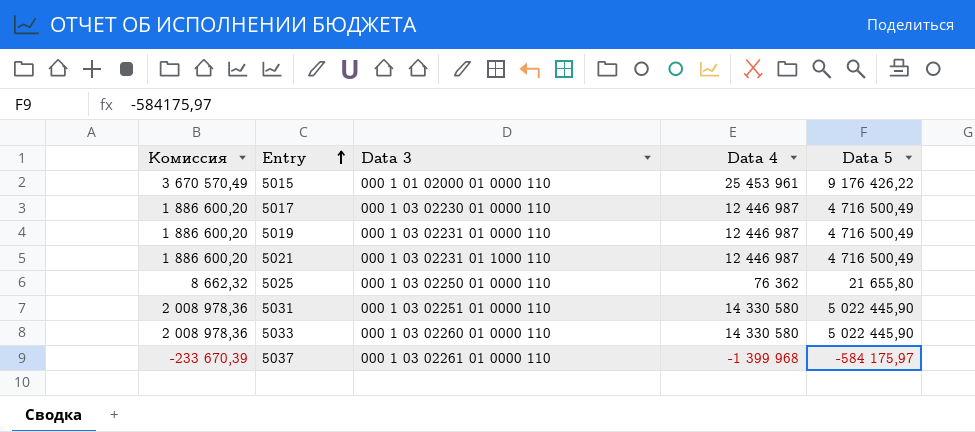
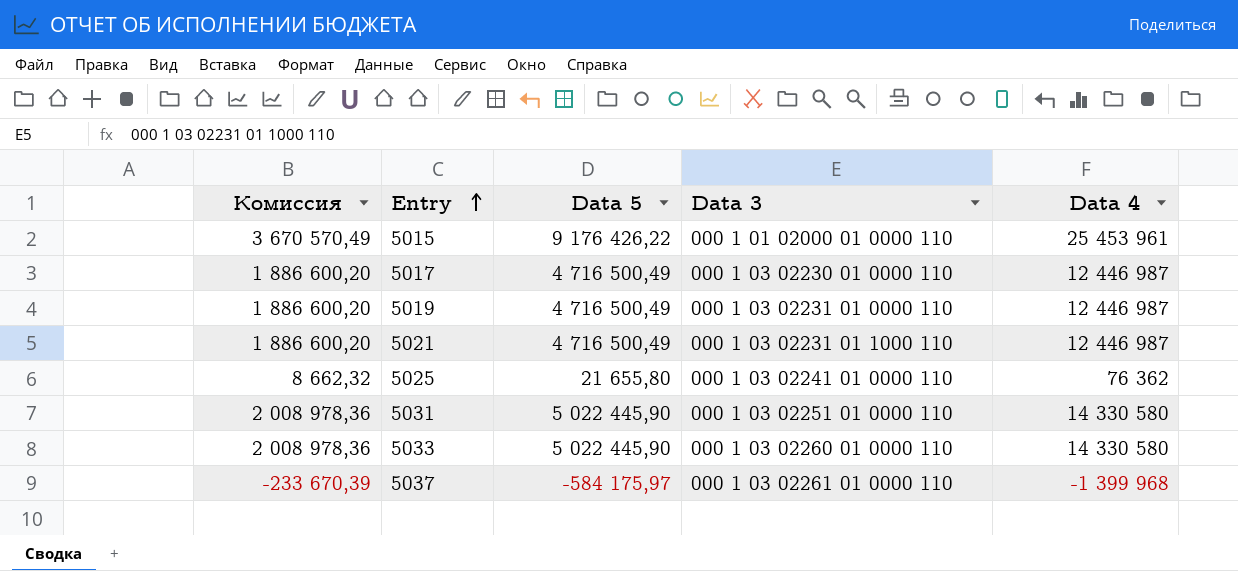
column Data 5 | position: 5 -> 3
5025 | Data 3: 000 1 03 02250 01 0000 110 -> 000 1 03 02241 01 0000 110

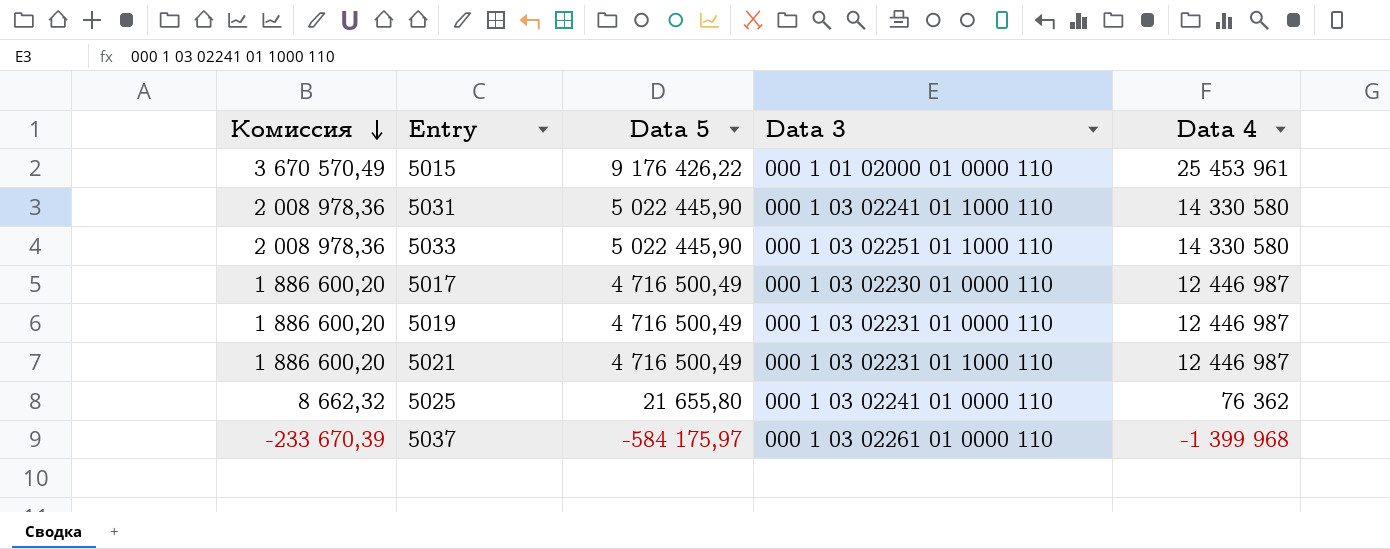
row order: Entry ascending -> Комиссия descending
5031 | Data 3: 000 1 03 02251 01 0000 110 -> 000 1 03 02241 01 1000 110
5033 | Data 3: 000 1 03 02260 01 0000 110 -> 000 1 03 02251 01 1000 110

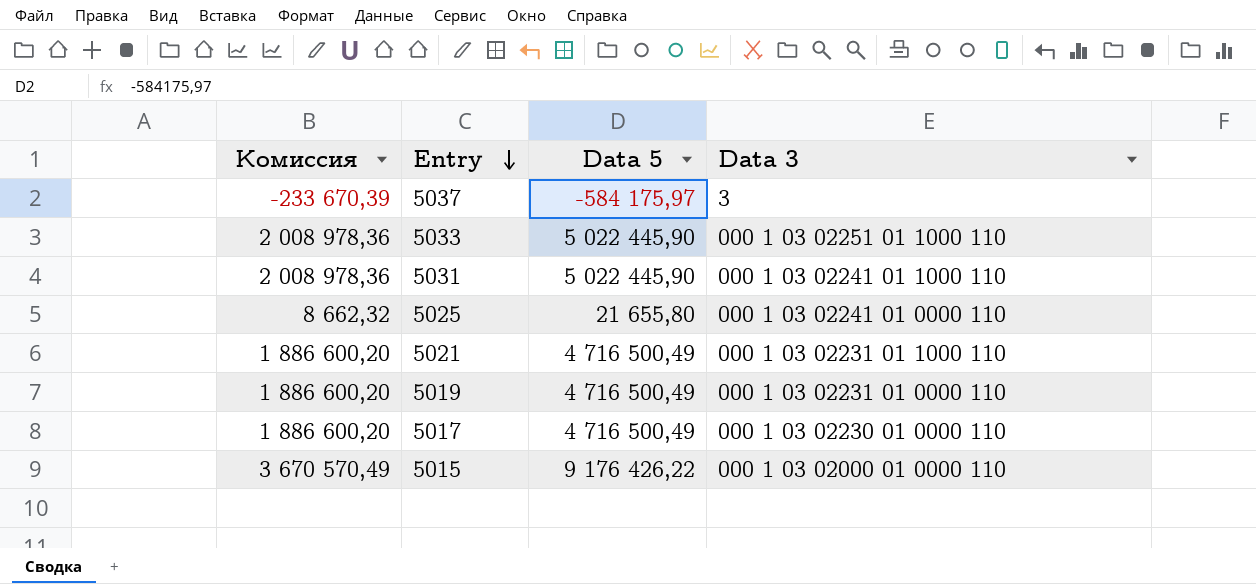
row order: Комиссия descending -> Entry descending
column Data 4 | position: 5 -> none
5037 | Data 3: 000 1 03 02261 01 0000 110 -> 3
5015 | Data 3: 000 1 01 02000 01 0000 110 -> 000 1 03 02000 01 0000 110

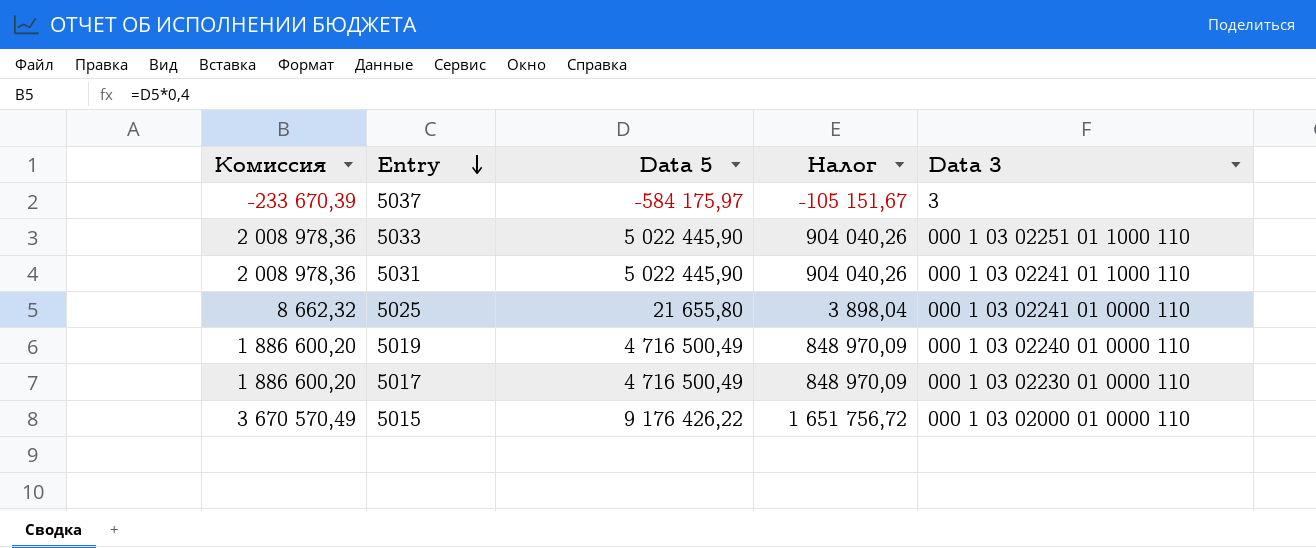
column Налог | formula: none -> [Data 5] * 0,18
row 5021: 1 886 600,20 | 4 716 500,49 | 000 1 03 02231 01 1000 110 -> none
5019 | Data 3: 000 1 03 02231 01 0000 110 -> 000 1 03 02240 01 0000 110

